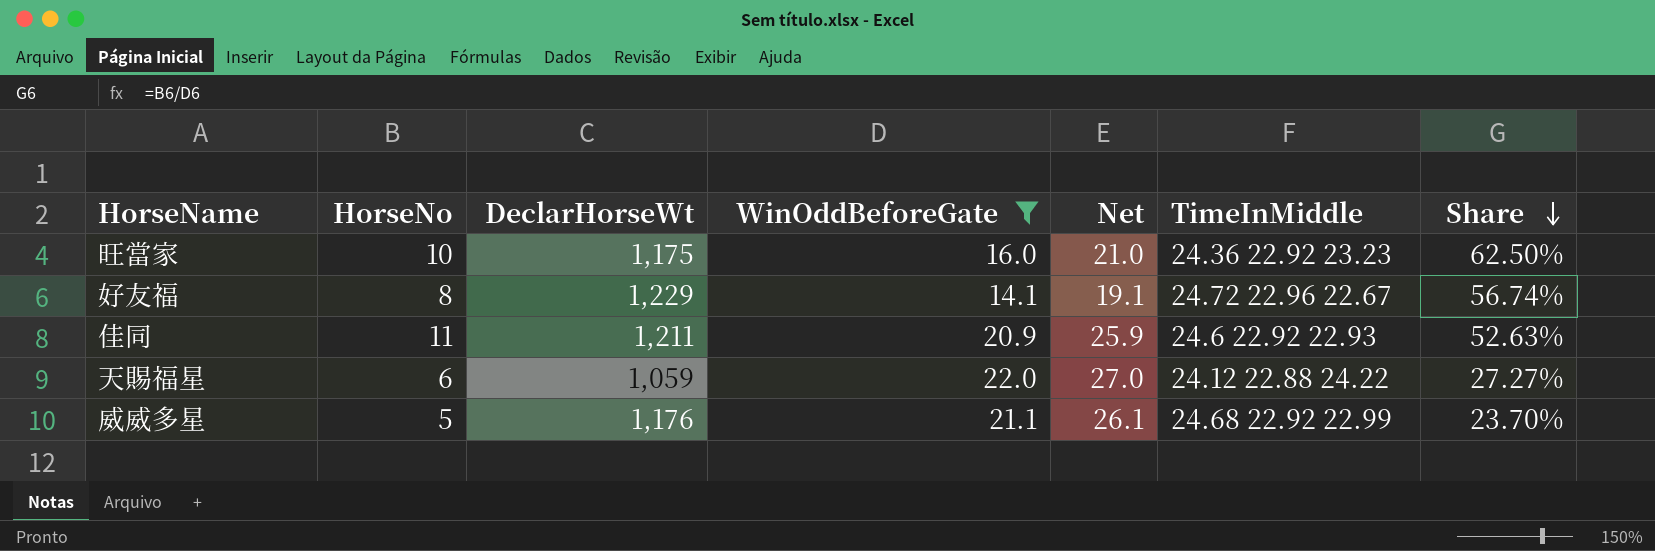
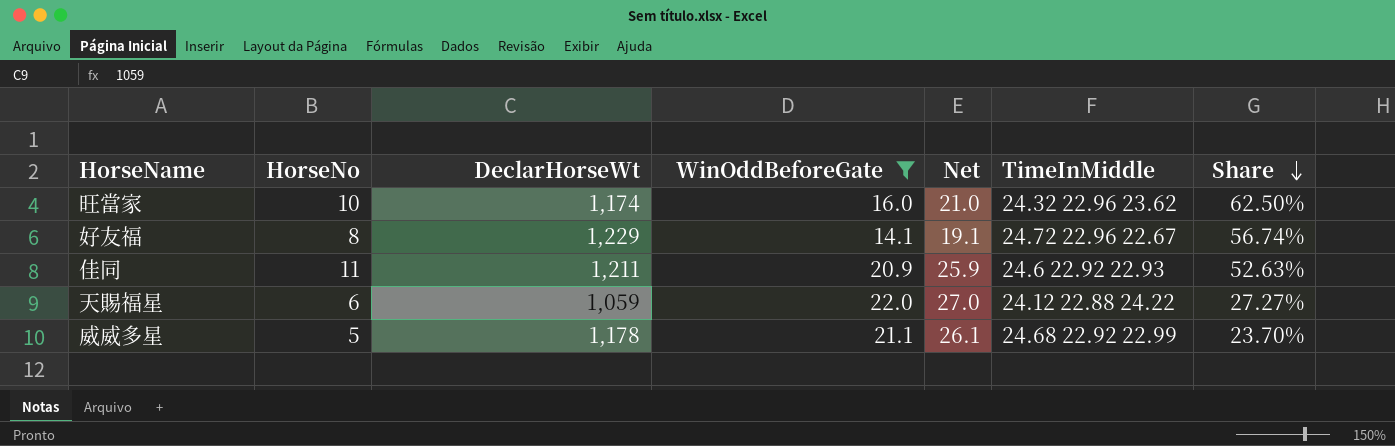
旺當家 | DeclarHorseWt: 1,175 -> 1,174
旺當家 | TimeInMiddle: 24.36 22.92 23.23 -> 24.32 22.96 23.62
威威多星 | DeclarHorseWt: 1,176 -> 1,178

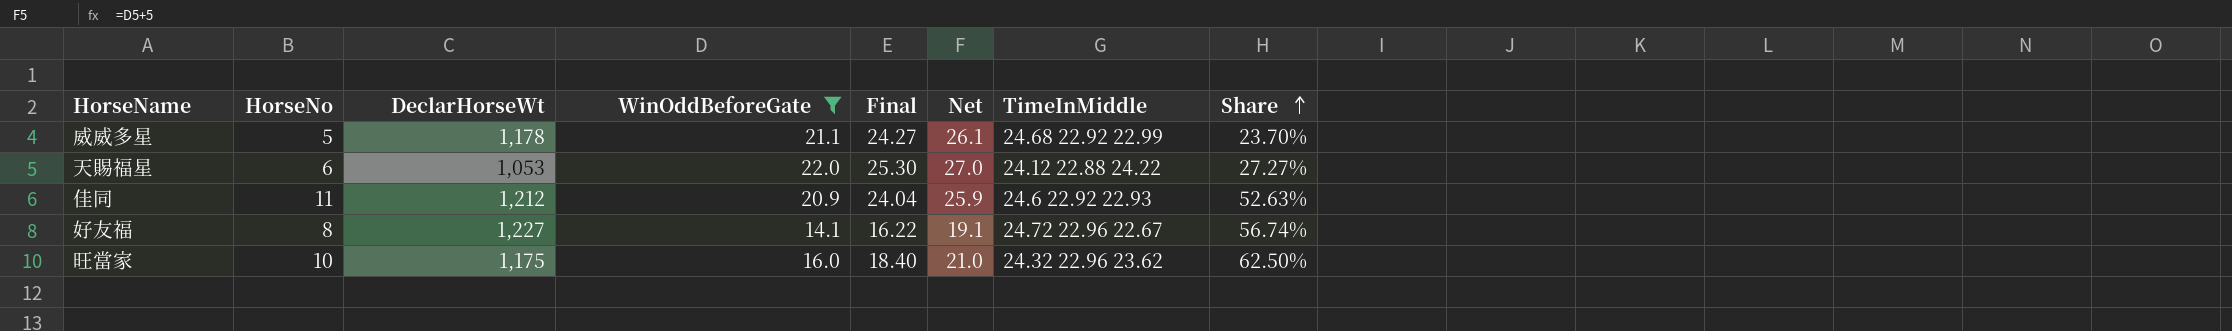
row order: Share descending -> Share ascending
column Final | formula: none -> [WinOddBeforeGate] * 1.15
天賜福星 | DeclarHorseWt: 1,059 -> 1,053
佳同 | DeclarHorseWt: 1,211 -> 1,212
好友福 | DeclarHorseWt: 1,229 -> 1,227
旺當家 | DeclarHorseWt: 1,174 -> 1,175

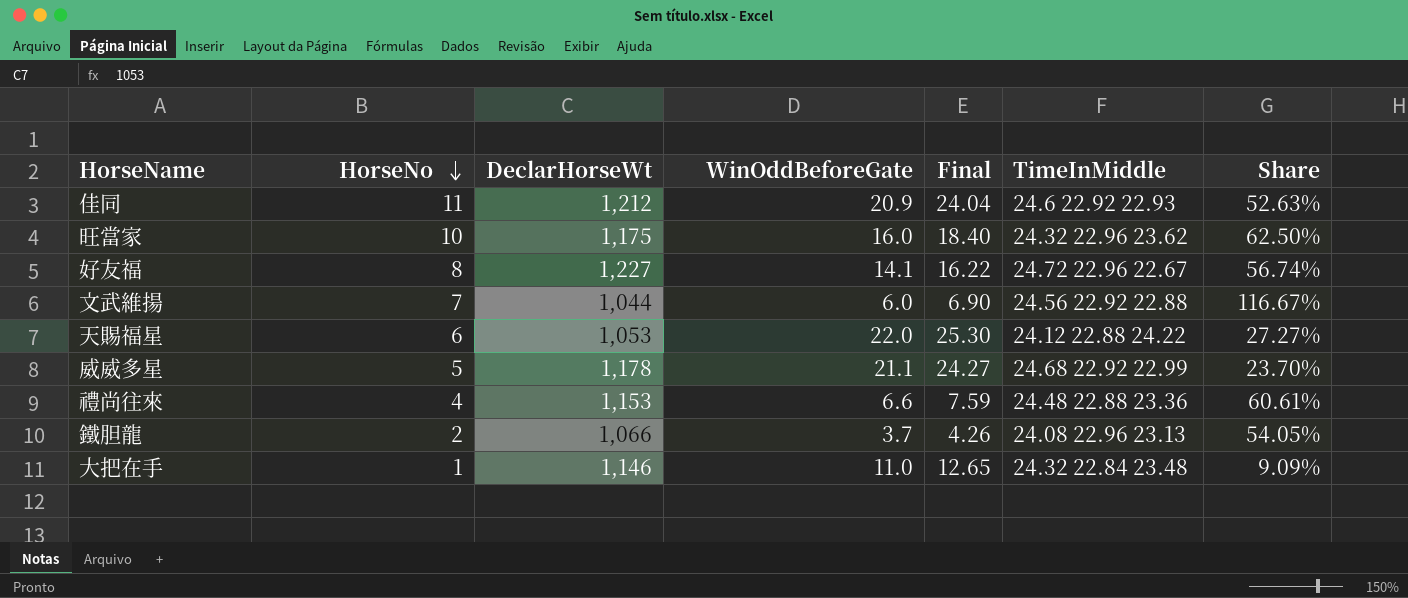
filter: WinOddBeforeGate >= 14.1 -> none
row order: Share ascending -> HorseNo descending
column Net | formula: [WinOddBeforeGate] + 5 -> none

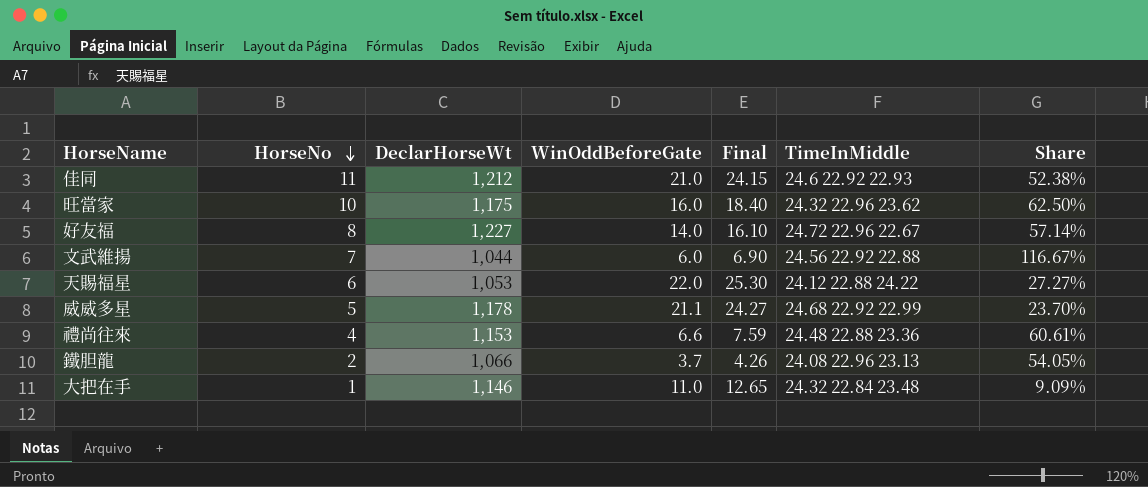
佳同 | WinOddBeforeGate: 20.9 -> 21.0
佳同 | Final: 24.04 -> 24.15
佳同 | Share: 52.63% -> 52.38%
好友福 | WinOddBeforeGate: 14.1 -> 14.0
好友福 | Final: 16.22 -> 16.10
好友福 | Share: 56.74% -> 57.14%

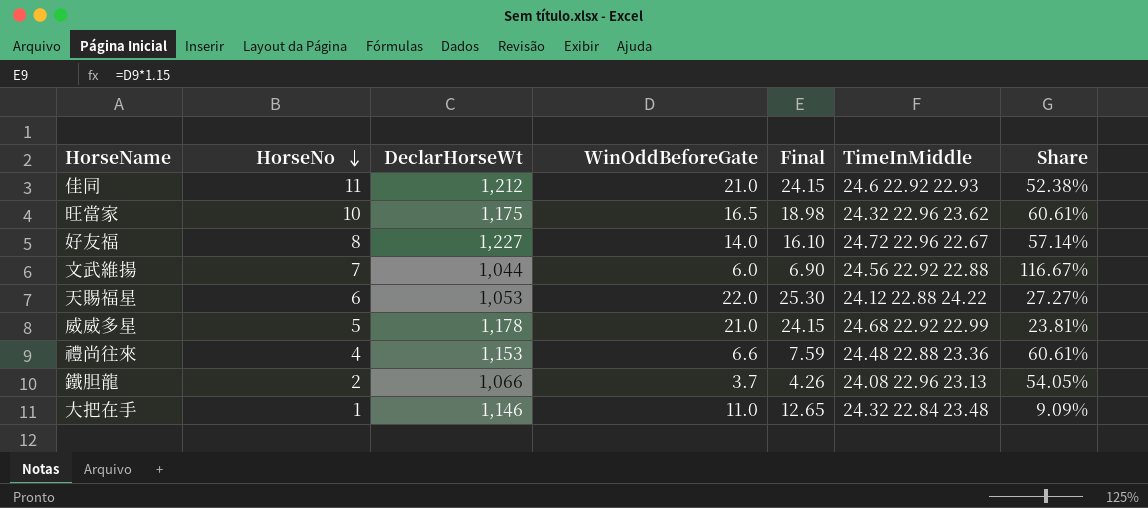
旺當家 | WinOddBeforeGate: 16.0 -> 16.5
旺當家 | Final: 18.40 -> 18.98
旺當家 | Share: 62.50% -> 60.61%
威威多星 | WinOddBeforeGate: 21.1 -> 21.0
威威多星 | Final: 24.27 -> 24.15
威威多星 | Share: 23.70% -> 23.81%

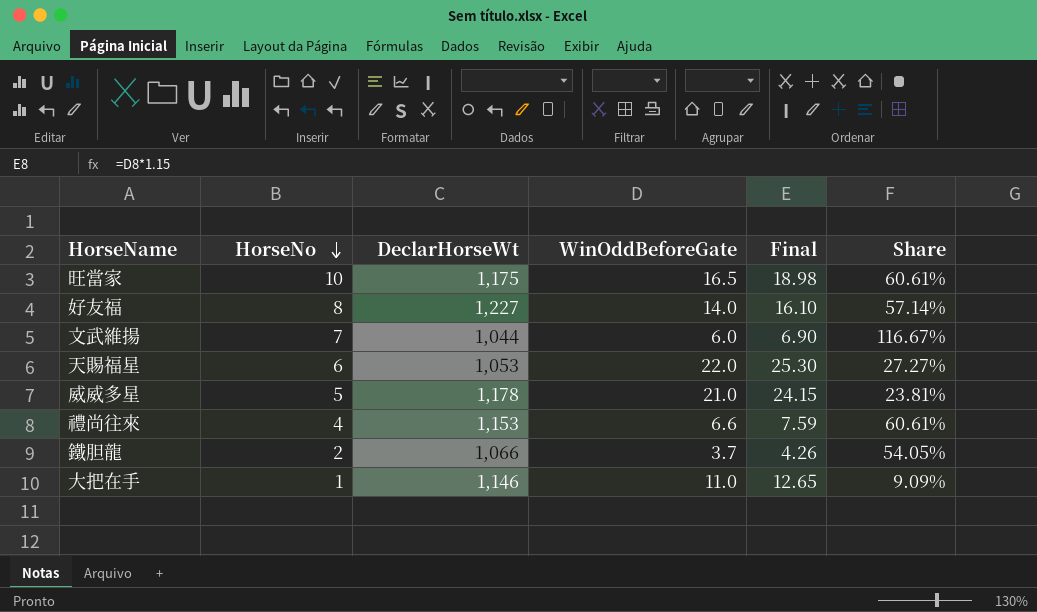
column TimeInMiddle | position: 6 -> none
row 佳同: 11 | 1,212 | 21.0 | 24.15 | 24.6 22.92 22.93 | 52.38% -> none

